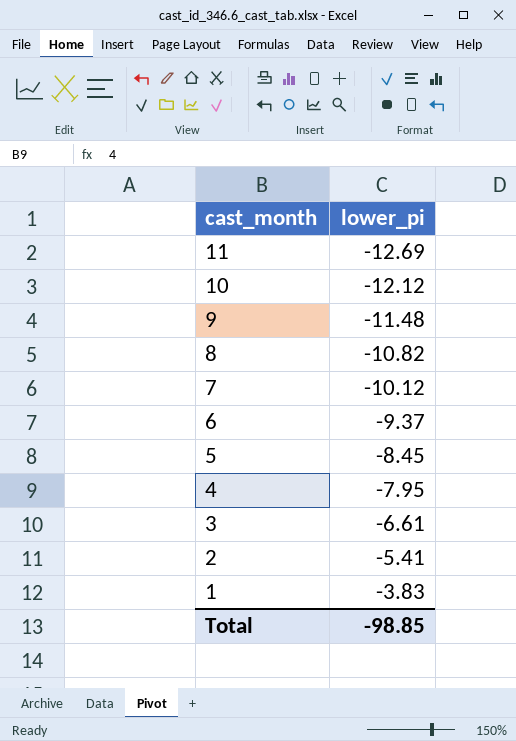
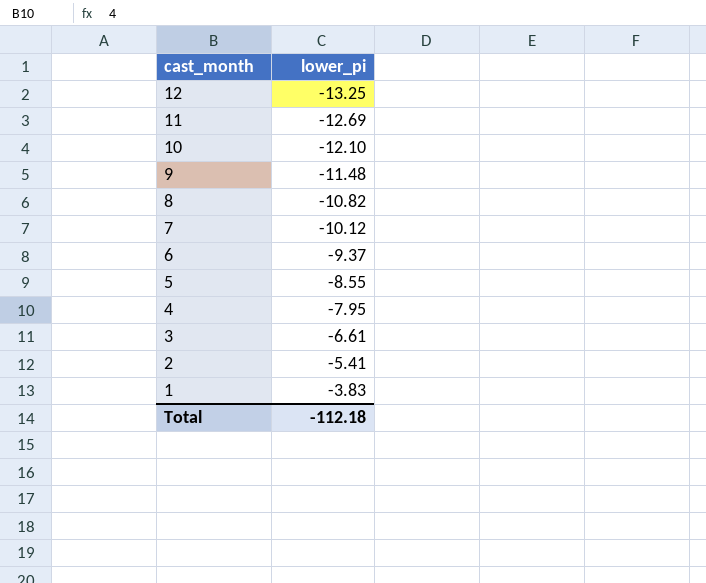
row 12: none -> -13.25
10 | lower_pi: -12.12 -> -12.10
5 | lower_pi: -8.45 -> -8.55
Total | lower_pi: -98.85 -> -112.18

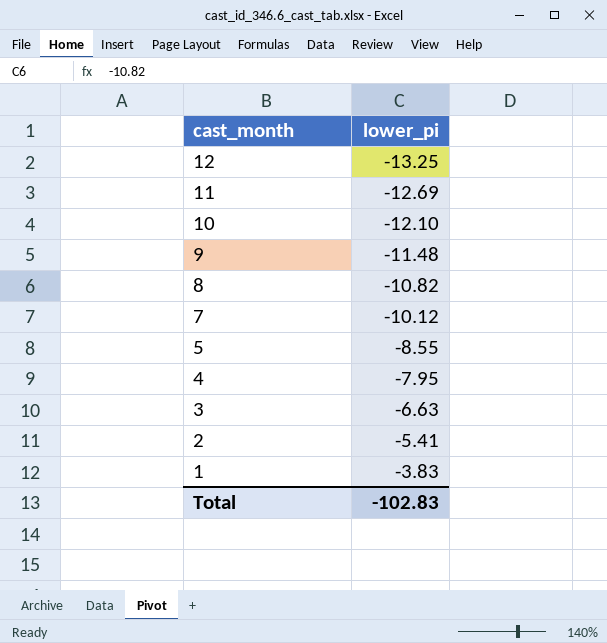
row 6: -9.37 -> none
3 | lower_pi: -6.61 -> -6.63
Total | lower_pi: -112.18 -> -102.83

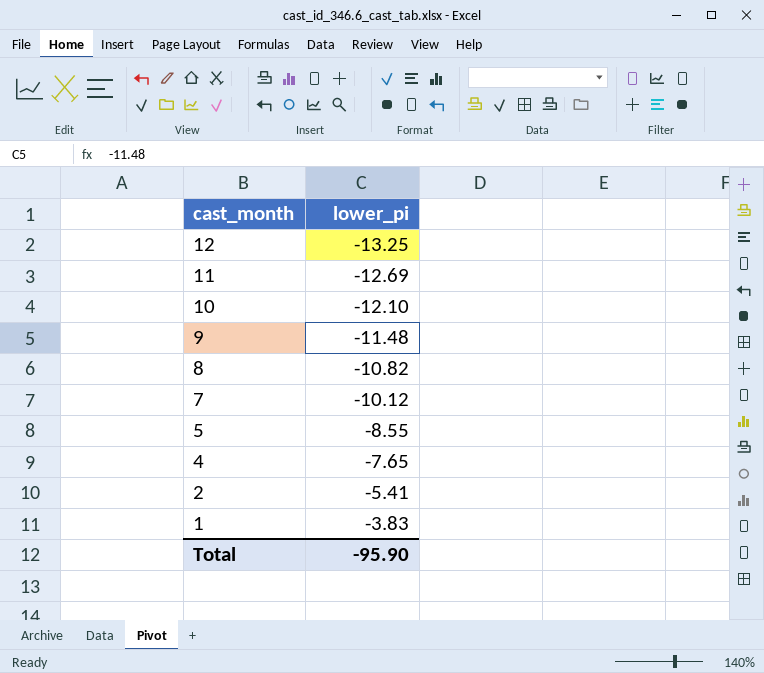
row 3: -6.63 -> none
4 | lower_pi: -7.95 -> -7.65
Total | lower_pi: -102.83 -> -95.90

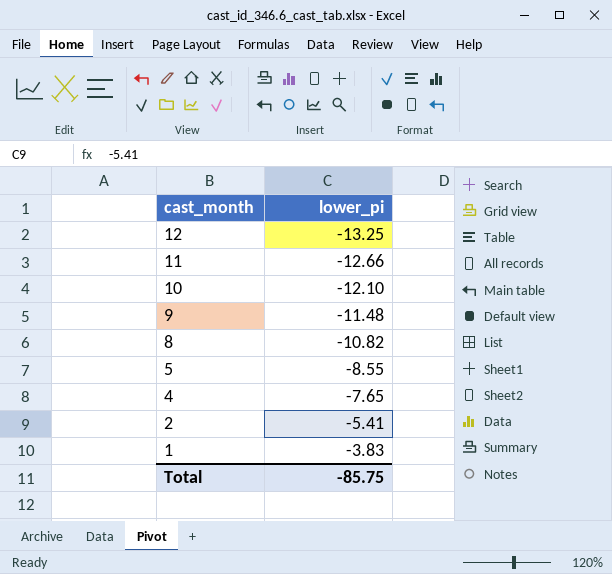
row 7: -10.12 -> none
11 | lower_pi: -12.69 -> -12.66
Total | lower_pi: -95.90 -> -85.75

